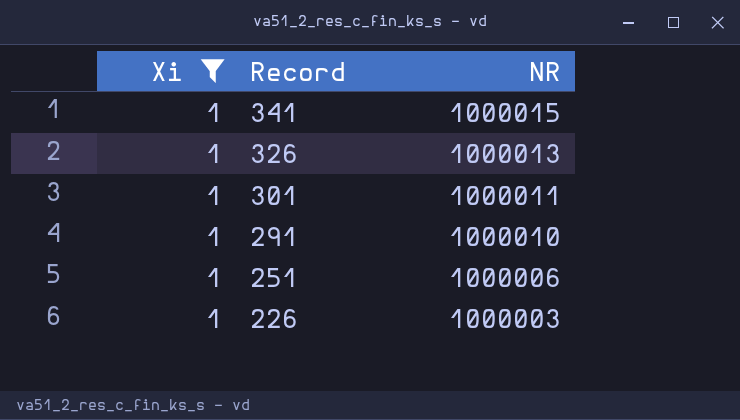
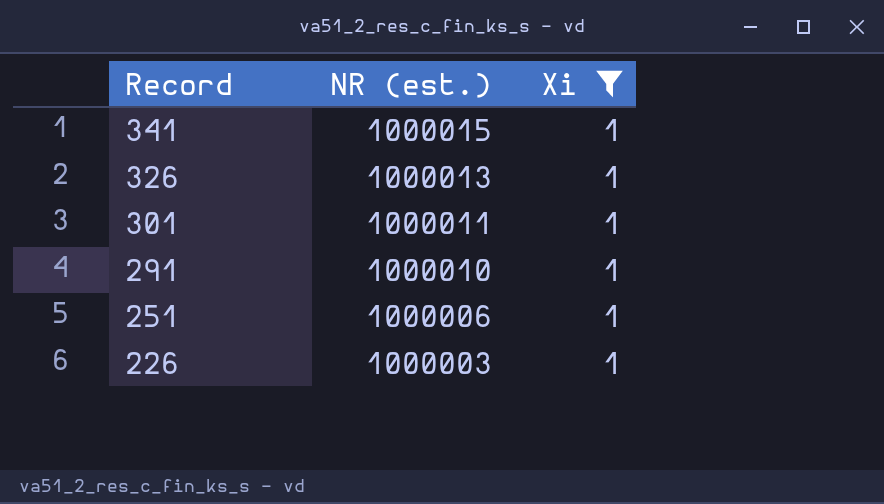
column name: NR -> NR (est.)
column Xi | position: 1 -> 3

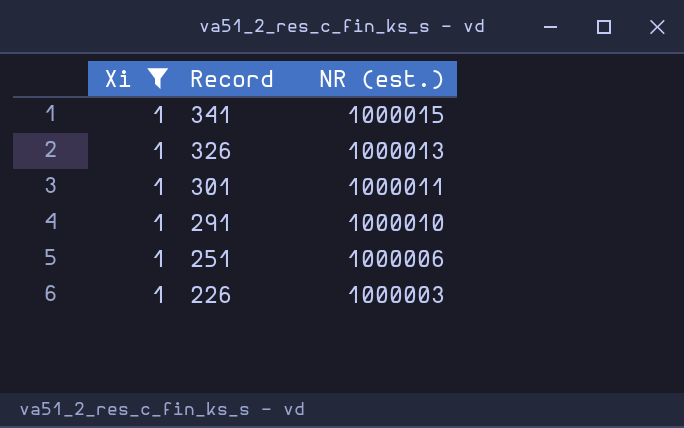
column Xi | position: 3 -> 1

